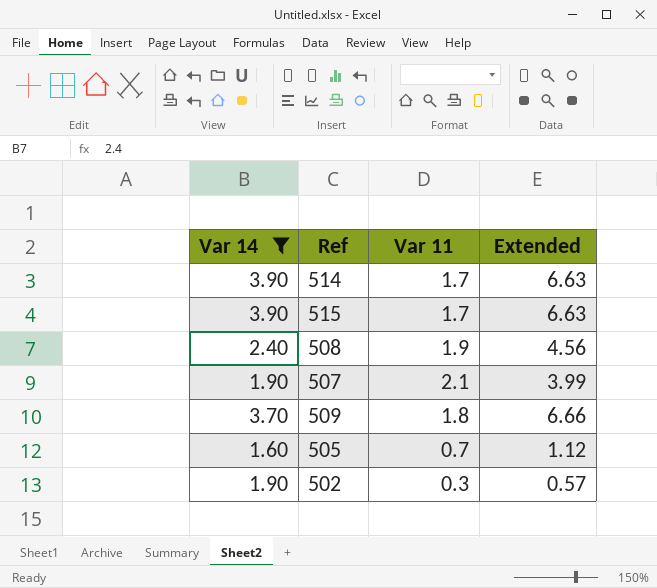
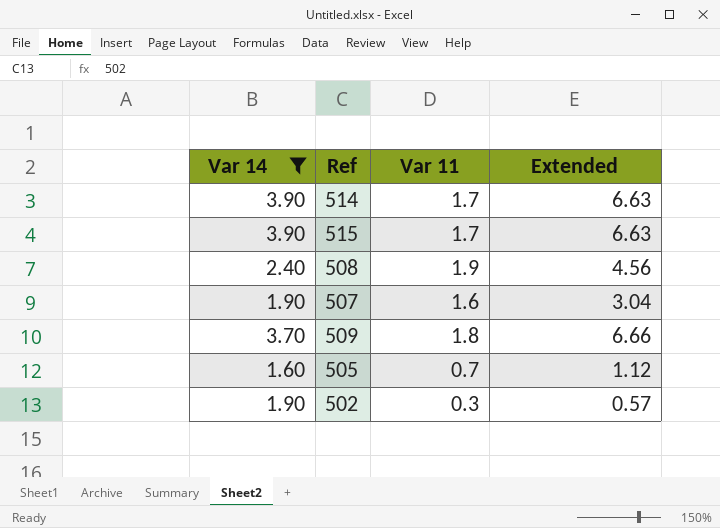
507 | Var 11: 2.1 -> 1.6
507 | Extended: 3.99 -> 3.04

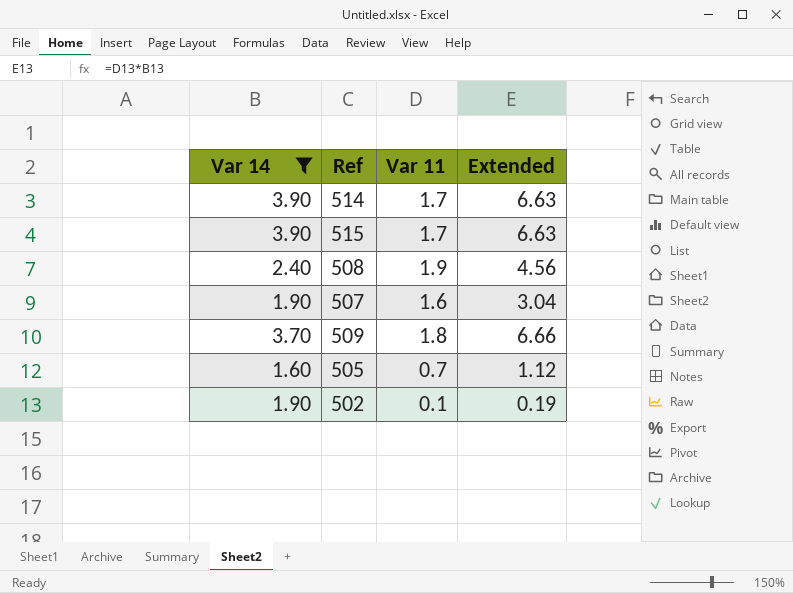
502 | Var 11: 0.3 -> 0.1
502 | Extended: 0.57 -> 0.19

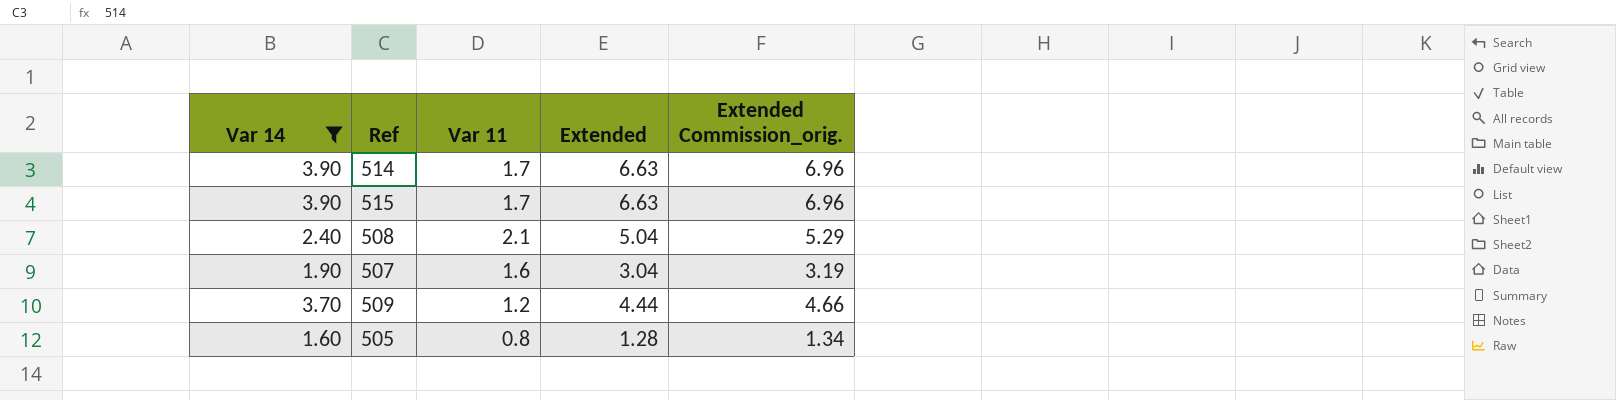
column Extended Commission_orig. | formula: none -> [Extended] * 1.05
row 502: 1.90 | 0.1 | 0.19 -> none
508 | Var 11: 1.9 -> 2.1
508 | Extended: 4.56 -> 5.04
509 | Var 11: 1.8 -> 1.2
509 | Extended: 6.66 -> 4.44
505 | Var 11: 0.7 -> 0.8
505 | Extended: 1.12 -> 1.28

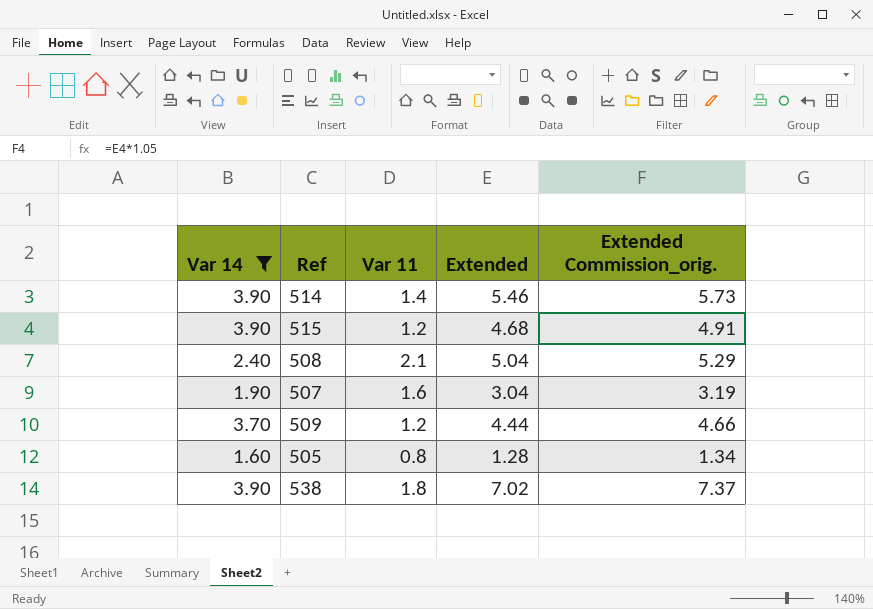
514 | Var 11: 1.7 -> 1.4
514 | Extended: 6.63 -> 5.46
514 | Extended Commission_orig.: 6.96 -> 5.73
515 | Var 11: 1.7 -> 1.2
515 | Extended: 6.63 -> 4.68
515 | Extended Commission_orig.: 6.96 -> 4.91
row 538: none -> 3.90 | 1.8 | 7.02 | 7.37

